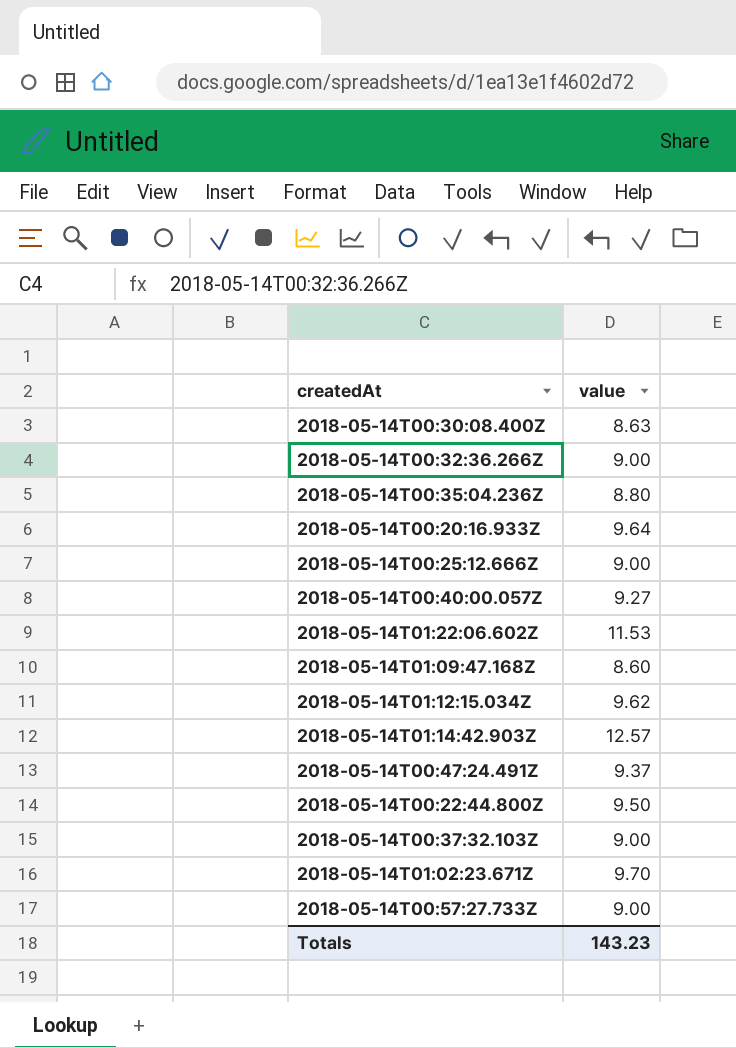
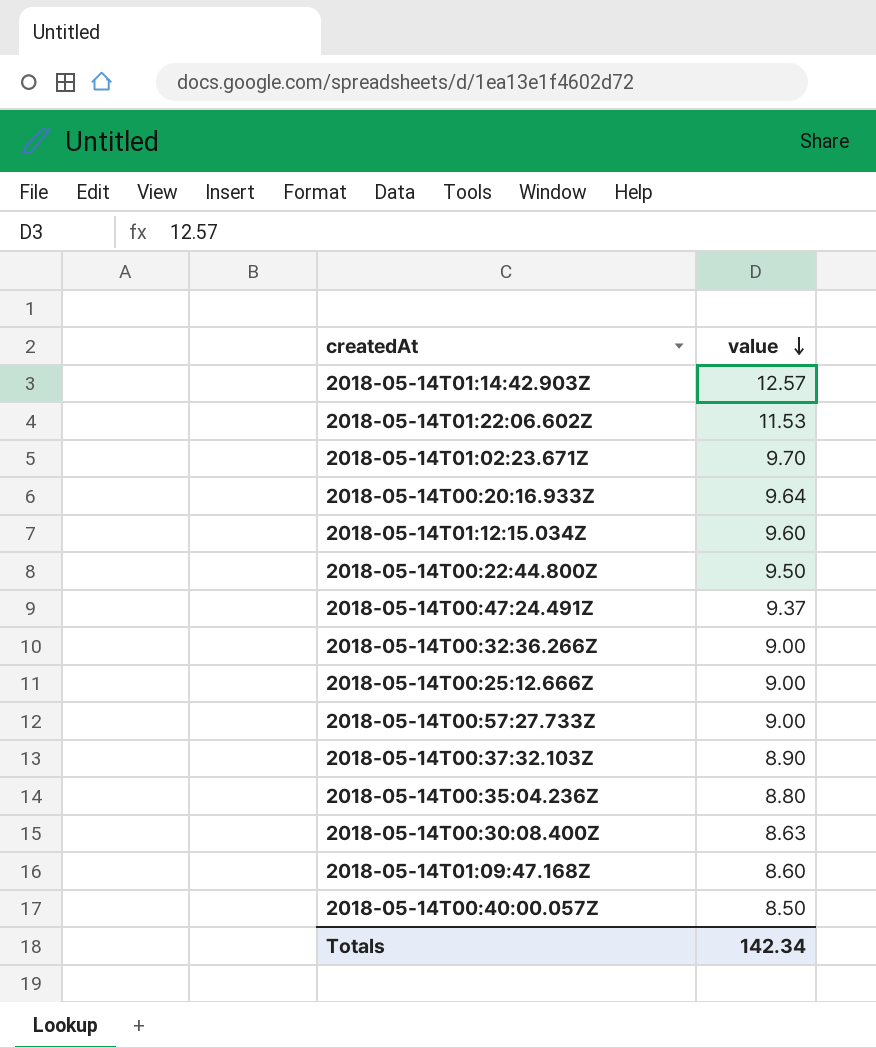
row order: none -> value descending
2018-05-14T01:12:15.034Z | value: 9.62 -> 9.60
2018-05-14T00:37:32.103Z | value: 9.00 -> 8.90
2018-05-14T00:40:00.057Z | value: 9.27 -> 8.50
Totals | value: 143.23 -> 142.34

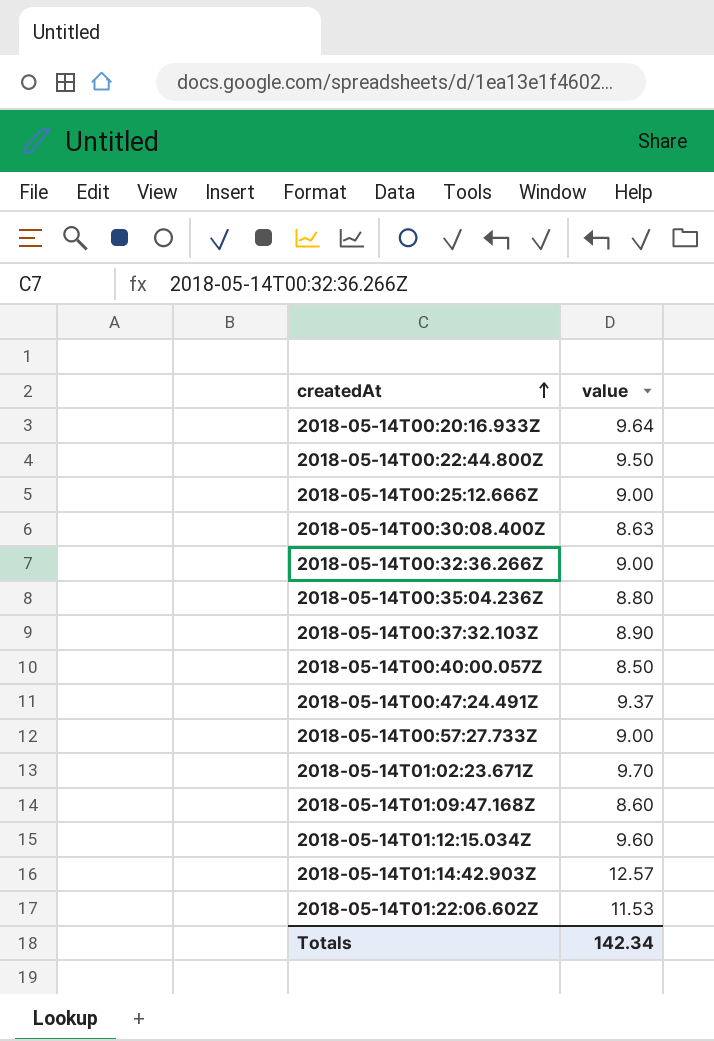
row order: value descending -> createdAt ascending

